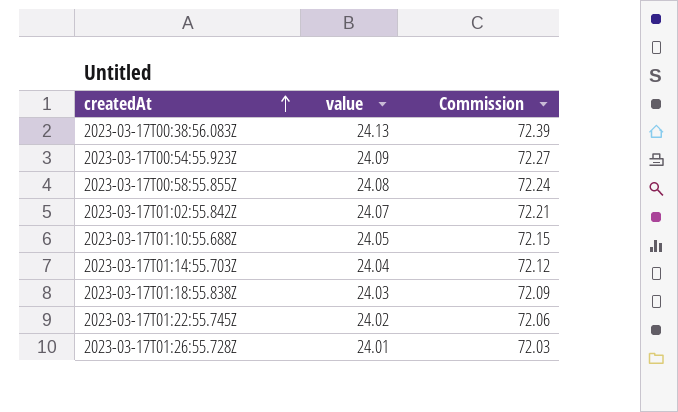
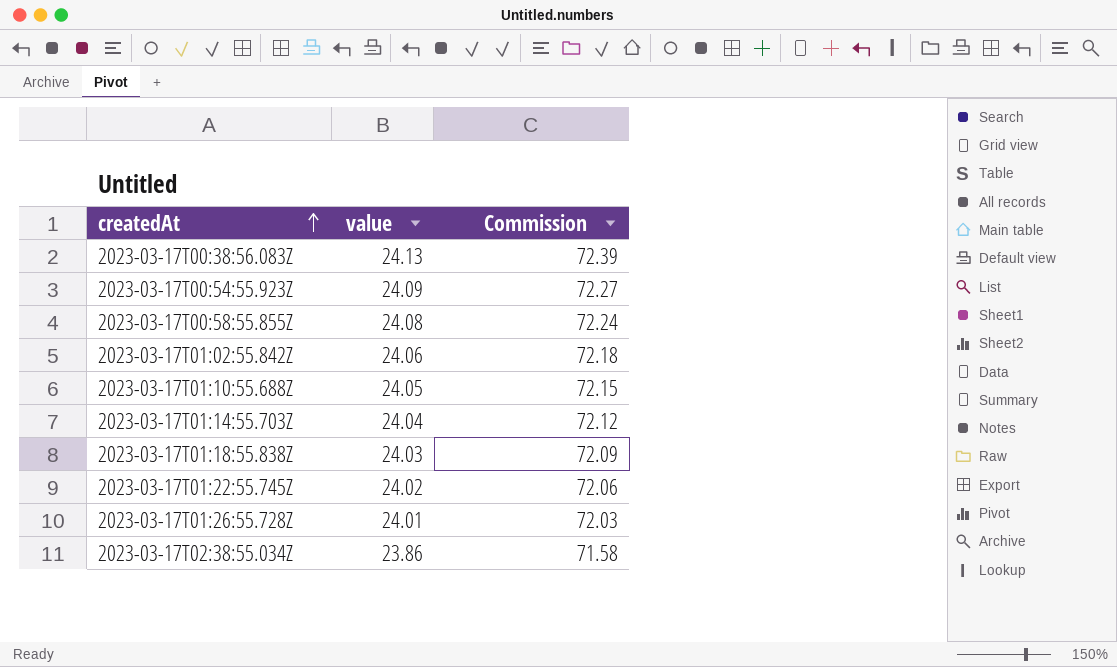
2023-03-17T01:02:55.842Z | value: 24.07 -> 24.06
2023-03-17T01:02:55.842Z | Commission: 72.21 -> 72.18
row 2023-03-17T02:38:55.034Z: none -> 23.86 | 71.58

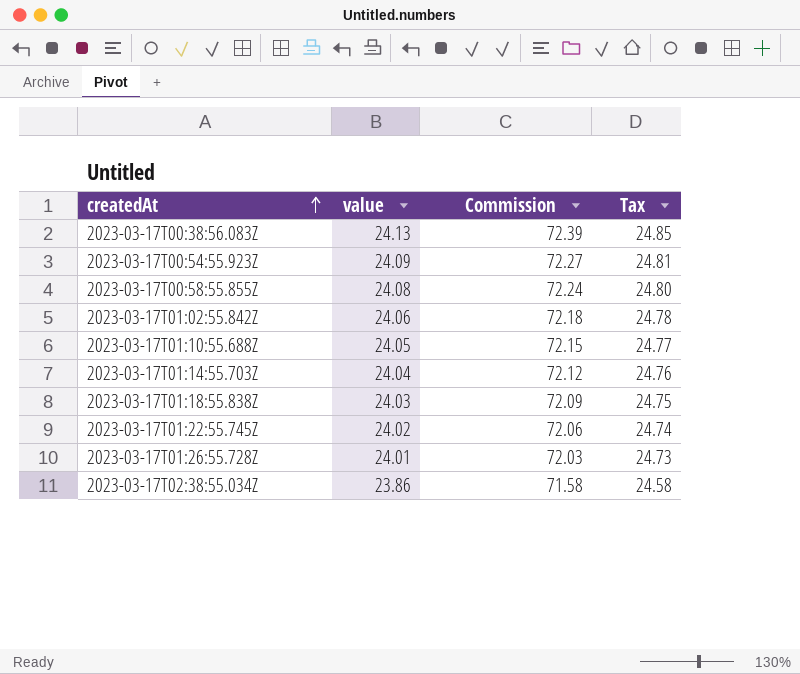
column Tax | formula: none -> [value] * 1.03

